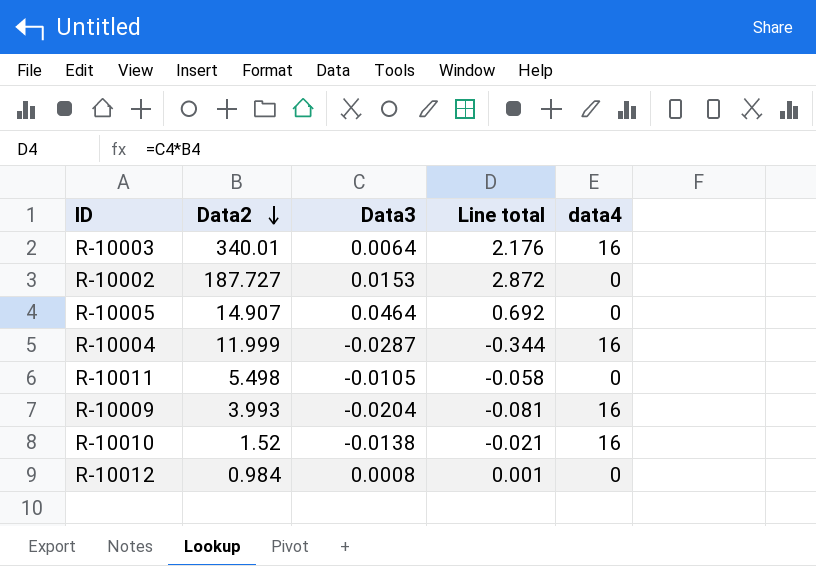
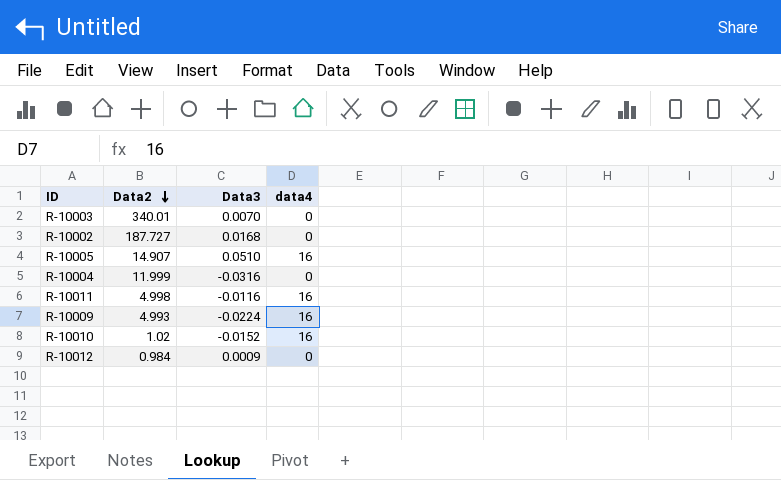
column Line total | formula: [Data2] * [Data3] -> none
R-10003 | Data3: 0.0064 -> 0.0070
R-10003 | data4: 16 -> 0
R-10002 | Data3: 0.0153 -> 0.0168
R-10005 | Data3: 0.0464 -> 0.0510
R-10005 | data4: 0 -> 16
R-10004 | Data3: -0.0287 -> -0.0316
R-10004 | data4: 16 -> 0
R-10011 | Data2: 5.498 -> 4.998
R-10011 | Data3: -0.0105 -> -0.0116
R-10011 | data4: 0 -> 16
R-10009 | Data2: 3.993 -> 4.993
R-10009 | Data3: -0.0204 -> -0.0224
R-10010 | Data2: 1.52 -> 1.02
R-10010 | Data3: -0.0138 -> -0.0152
R-10012 | Data3: 0.0008 -> 0.0009

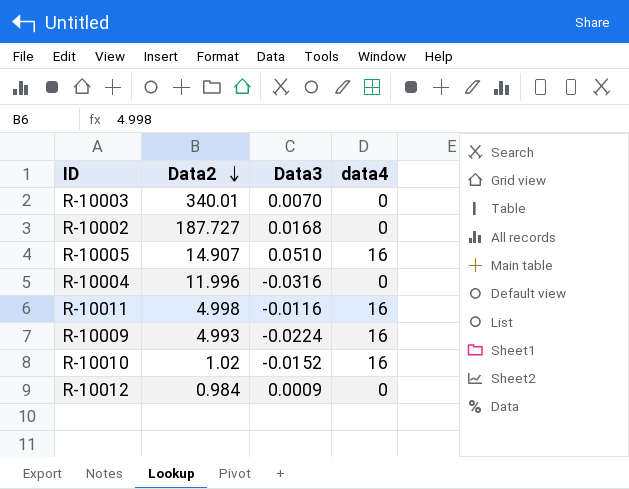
R-10004 | Data2: 11.999 -> 11.996

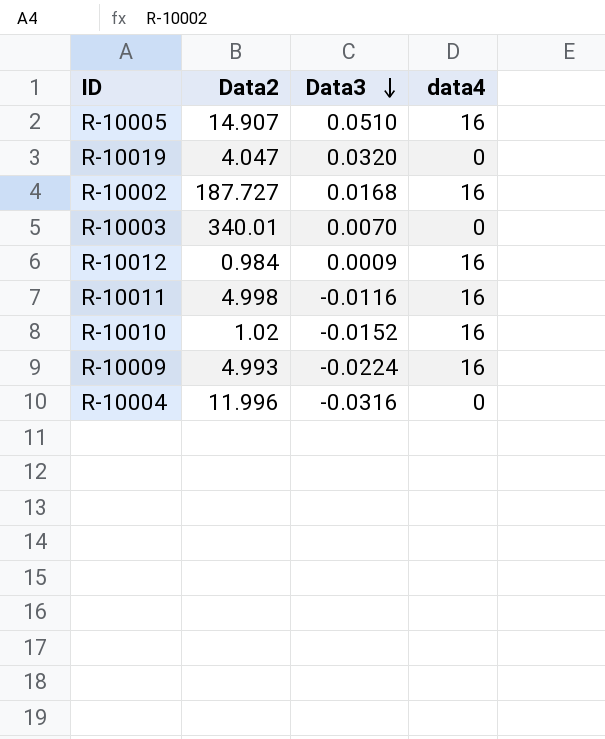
row order: Data2 descending -> Data3 descending
row R-10019: none -> 4.047 | 0.0320 | 0
R-10002 | data4: 0 -> 16
R-10012 | data4: 0 -> 16

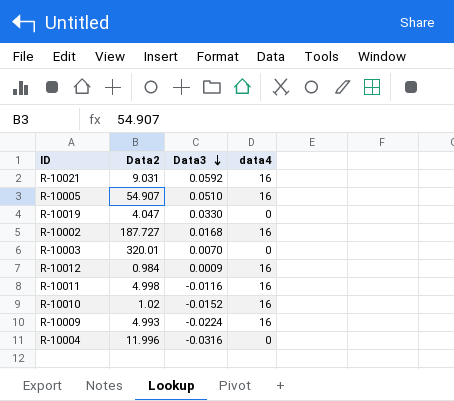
row R-10021: none -> 9.031 | 0.0592 | 16
R-10005 | Data2: 14.907 -> 54.907
R-10019 | Data3: 0.0320 -> 0.0330
R-10003 | Data2: 340.01 -> 320.01

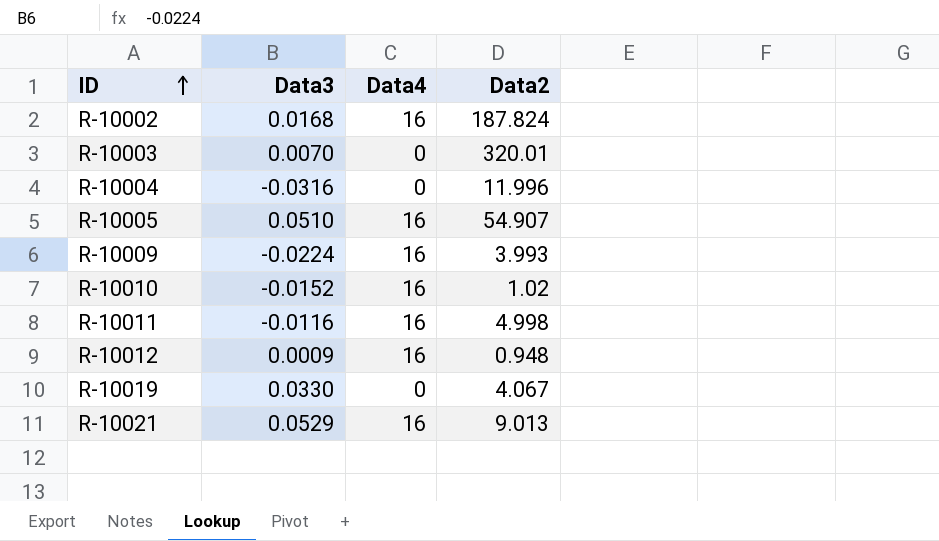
row order: Data3 descending -> ID ascending
column name: data4 -> Data4
column Data2 | position: 2 -> 4
R-10002 | Data2: 187.727 -> 187.824
R-10009 | Data2: 4.993 -> 3.993
R-10012 | Data2: 0.984 -> 0.948
R-10019 | Data2: 4.047 -> 4.067
R-10021 | Data3: 0.0592 -> 0.0529
R-10021 | Data2: 9.031 -> 9.013

